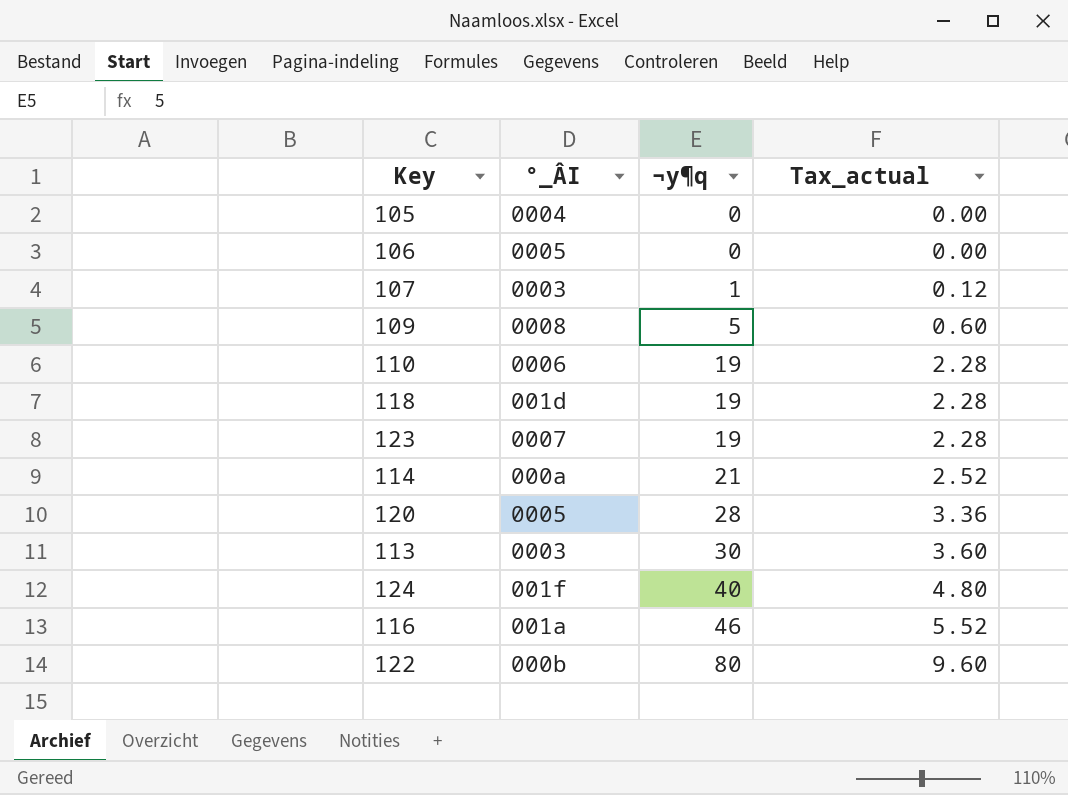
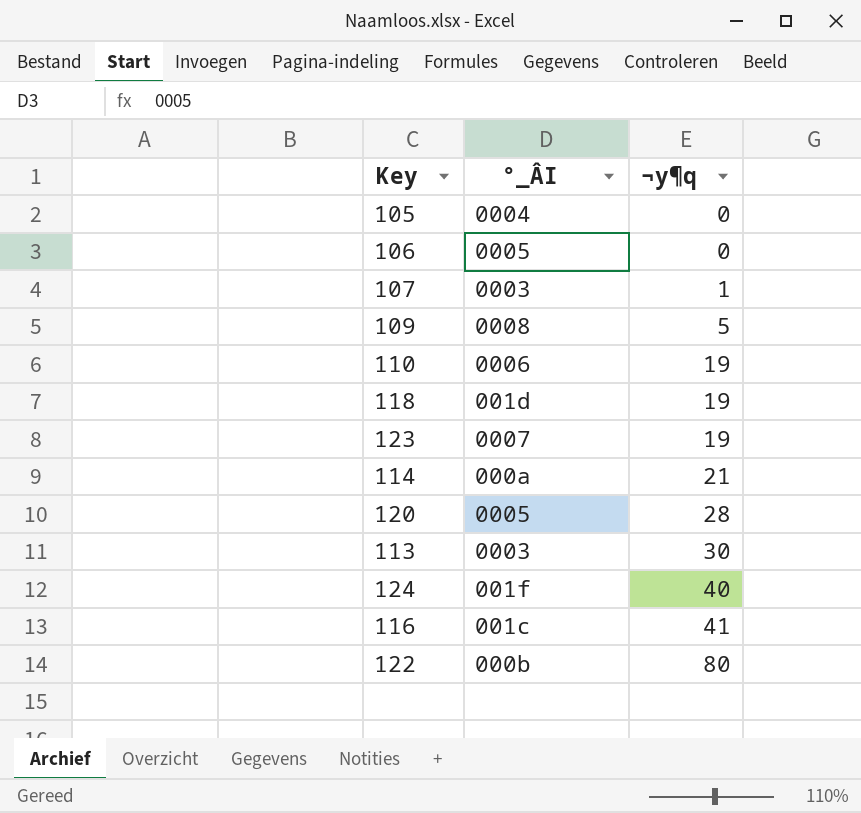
column Tax_actual | formula: [¬y¶q] * 0.12 -> none
116 | °_ÂI: 001a -> 001c
116 | ¬y¶q: 46 -> 41

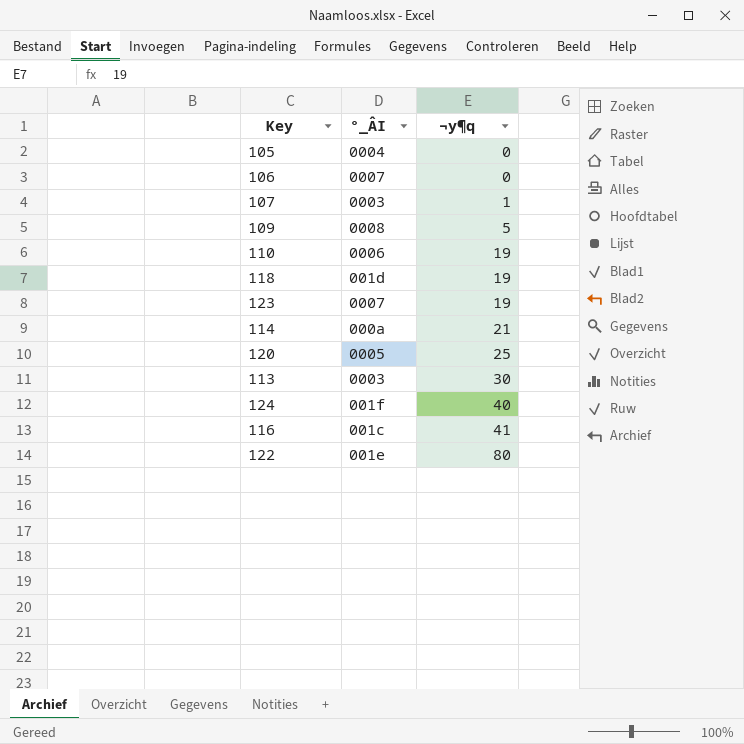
106 | °_ÂI: 0005 -> 0007
120 | ¬y¶q: 28 -> 25
122 | °_ÂI: 000b -> 001e

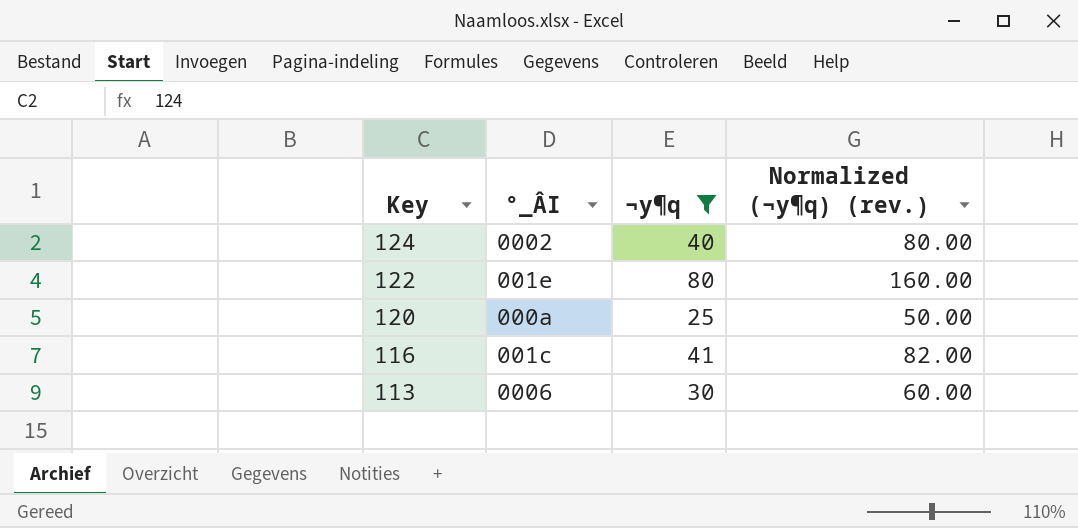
filter: none -> ¬y¶q >= 25
row order: ¬y¶q ascending -> Key descending
column Normalized (¬y¶q) (rev.) | formula: none -> [¬y¶q] * 2
124 | °_ÂI: 001f -> 0002
120 | °_ÂI: 0005 -> 000a
113 | °_ÂI: 0003 -> 0006

